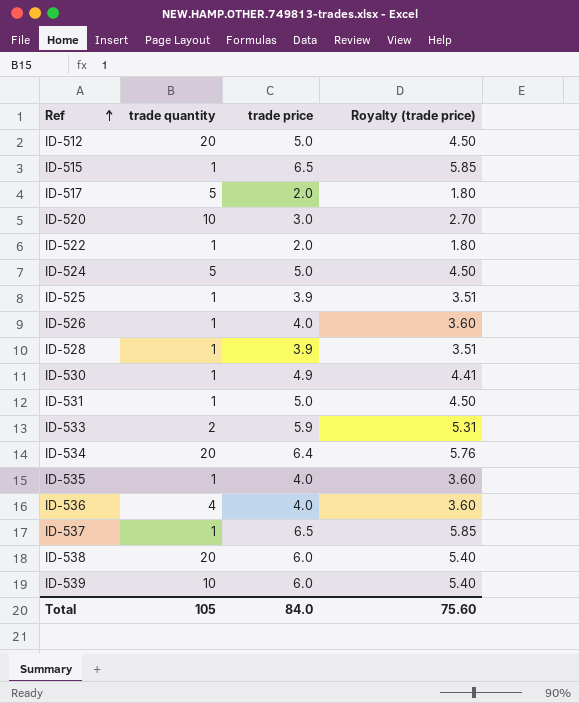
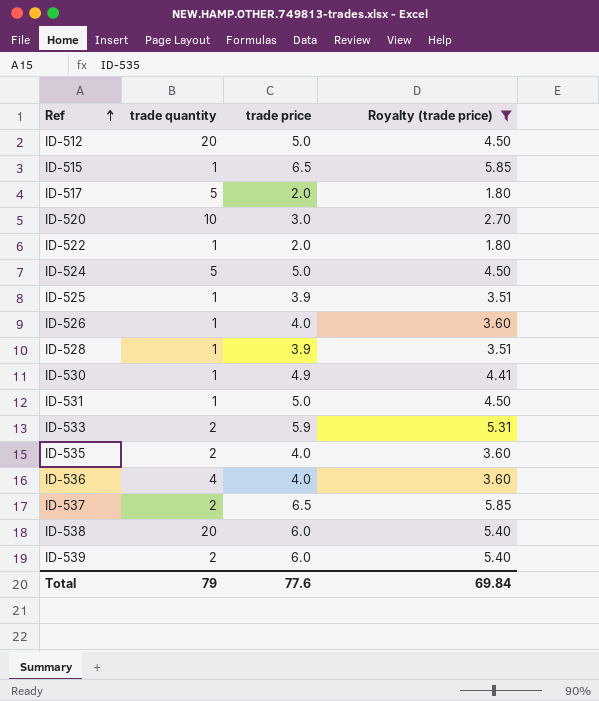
filter: none -> Royalty (trade price) != 5.76
ID-535 | trade quantity: 1 -> 2
ID-537 | trade quantity: 1 -> 2
ID-539 | trade quantity: 10 -> 2
Total | trade quantity: 105 -> 79
Total | trade price: 84.0 -> 77.6
Total | Royalty (trade price): 75.60 -> 69.84

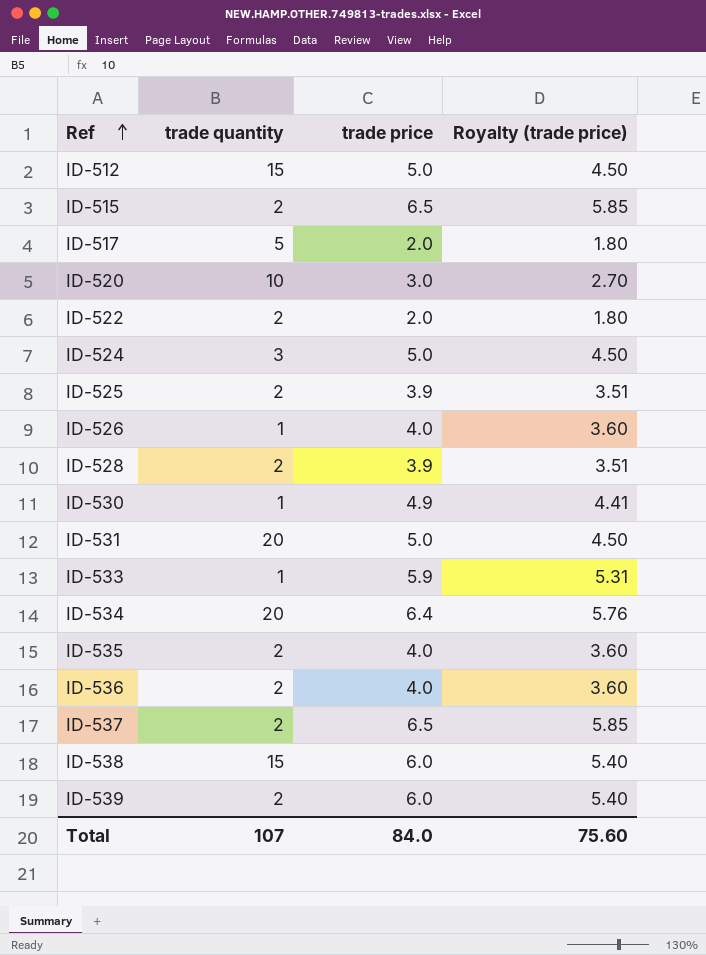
filter: Royalty (trade price) != 5.76 -> none
ID-512 | trade quantity: 20 -> 15
ID-515 | trade quantity: 1 -> 2
ID-522 | trade quantity: 1 -> 2
ID-524 | trade quantity: 5 -> 3
ID-525 | trade quantity: 1 -> 2
ID-528 | trade quantity: 1 -> 2
ID-531 | trade quantity: 1 -> 20
ID-533 | trade quantity: 2 -> 1
ID-536 | trade quantity: 4 -> 2
ID-538 | trade quantity: 20 -> 15
Total | trade quantity: 79 -> 107
Total | trade price: 77.6 -> 84.0
Total | Royalty (trade price): 69.84 -> 75.60

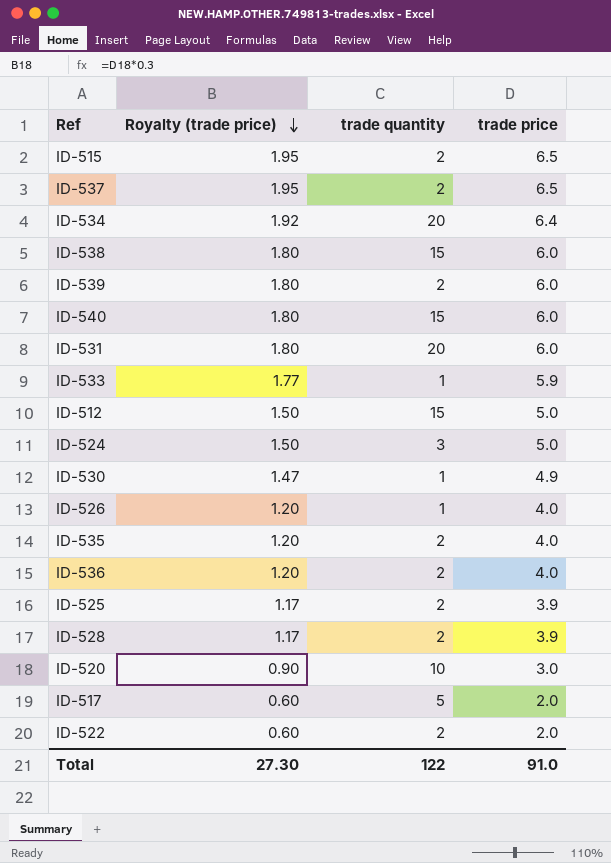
row order: Ref ascending -> Royalty (trade price) descending
column Royalty (trade price) | formula: [trade price] * 0.9 -> [trade price] * 0.3
column Royalty (trade price) | position: 4 -> 2
row ID-540: none -> 1.80 | 15 | 6.0
ID-531 | trade price: 5.0 -> 6.0
Total | Royalty (trade price): 75.60 -> 27.30
Total | trade quantity: 107 -> 122
Total | trade price: 84.0 -> 91.0

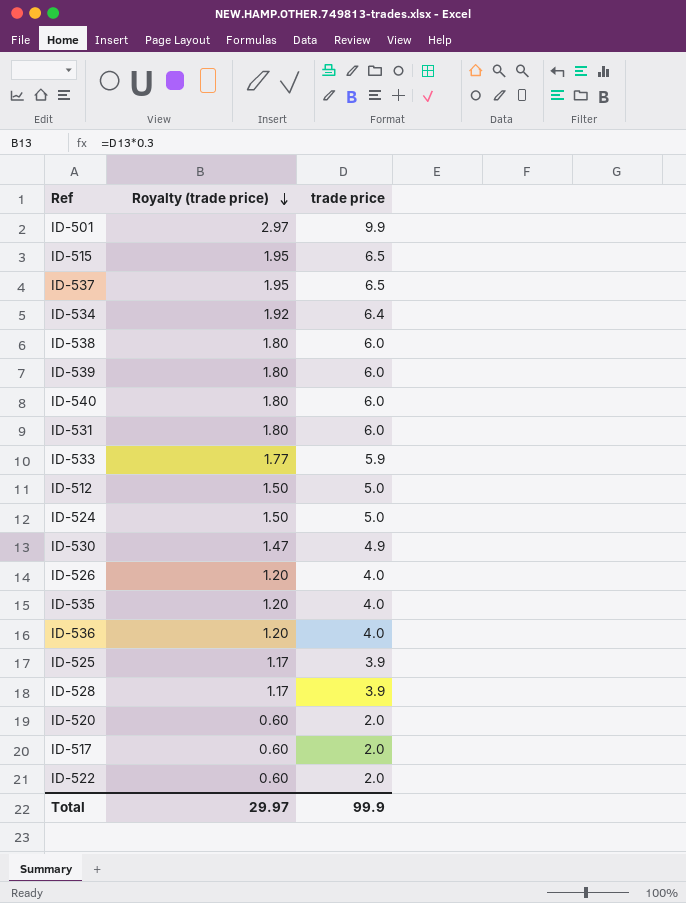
column trade quantity | position: 3 -> none
row ID-501: none -> 2.97 | 9.9
ID-520 | Royalty (trade price): 0.90 -> 0.60
ID-520 | trade price: 3.0 -> 2.0
Total | Royalty (trade price): 27.30 -> 29.97
Total | trade price: 91.0 -> 99.9

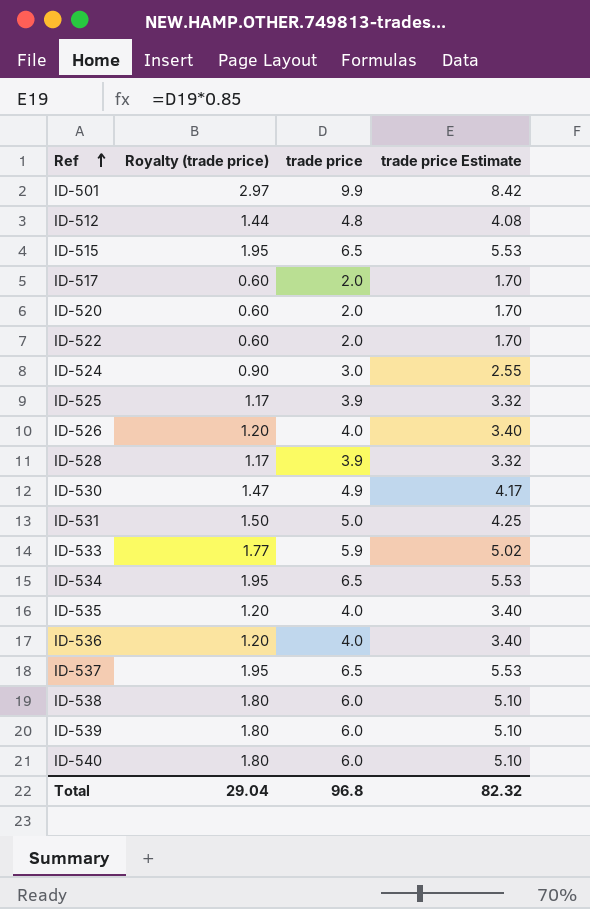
row order: Royalty (trade price) descending -> Ref ascending
column trade price Estimate | formula: none -> [trade price] * 0.85
ID-512 | Royalty (trade price): 1.50 -> 1.44
ID-512 | trade price: 5.0 -> 4.8
ID-524 | Royalty (trade price): 1.50 -> 0.90
ID-524 | trade price: 5.0 -> 3.0
ID-531 | Royalty (trade price): 1.80 -> 1.50
ID-531 | trade price: 6.0 -> 5.0
ID-534 | Royalty (trade price): 1.92 -> 1.95
ID-534 | trade price: 6.4 -> 6.5
Total | Royalty (trade price): 29.97 -> 29.04
Total | trade price: 99.9 -> 96.8

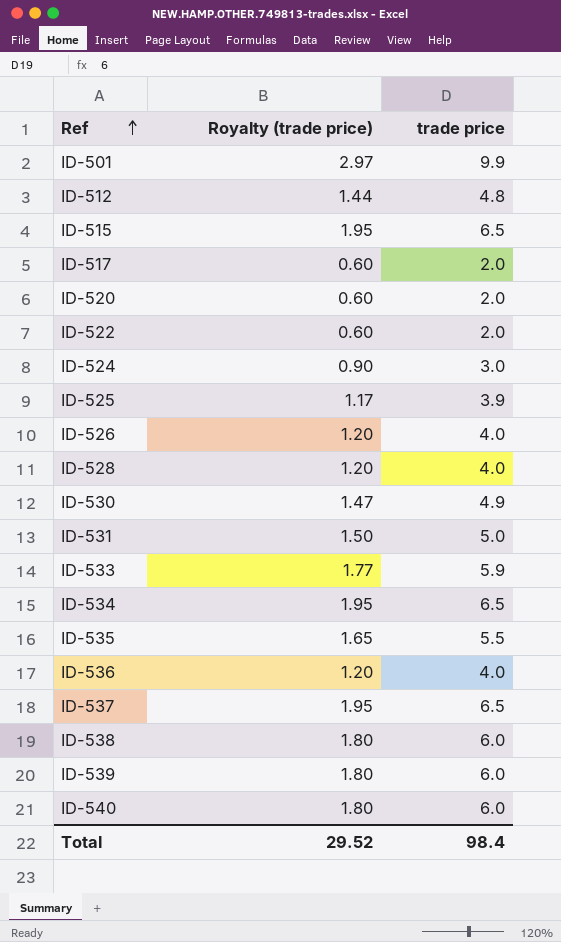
column trade price Estimate | formula: [trade price] * 0.85 -> none
ID-528 | Royalty (trade price): 1.17 -> 1.20
ID-528 | trade price: 3.9 -> 4.0
ID-535 | Royalty (trade price): 1.20 -> 1.65
ID-535 | trade price: 4.0 -> 5.5
Total | Royalty (trade price): 29.04 -> 29.52
Total | trade price: 96.8 -> 98.4

